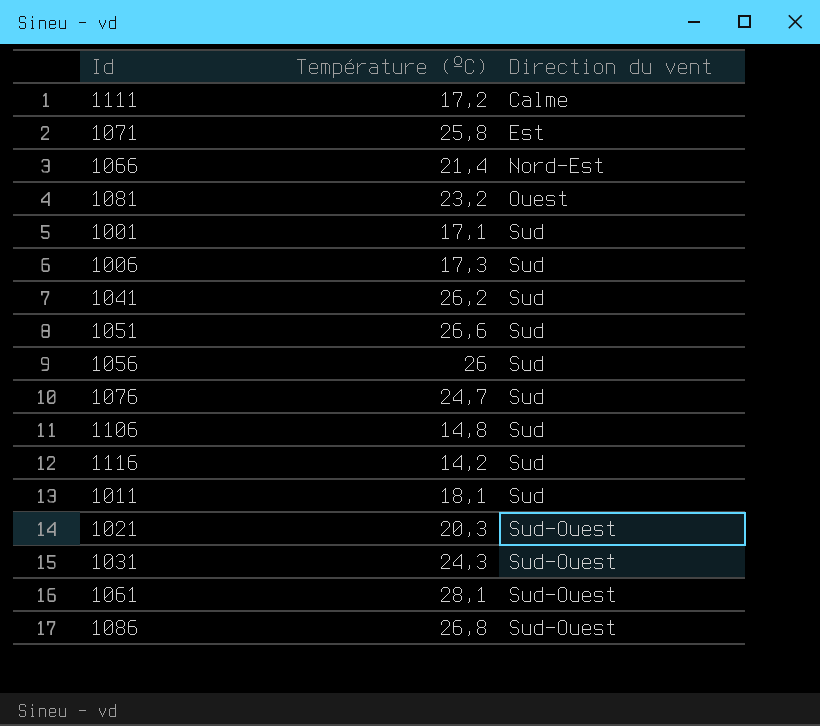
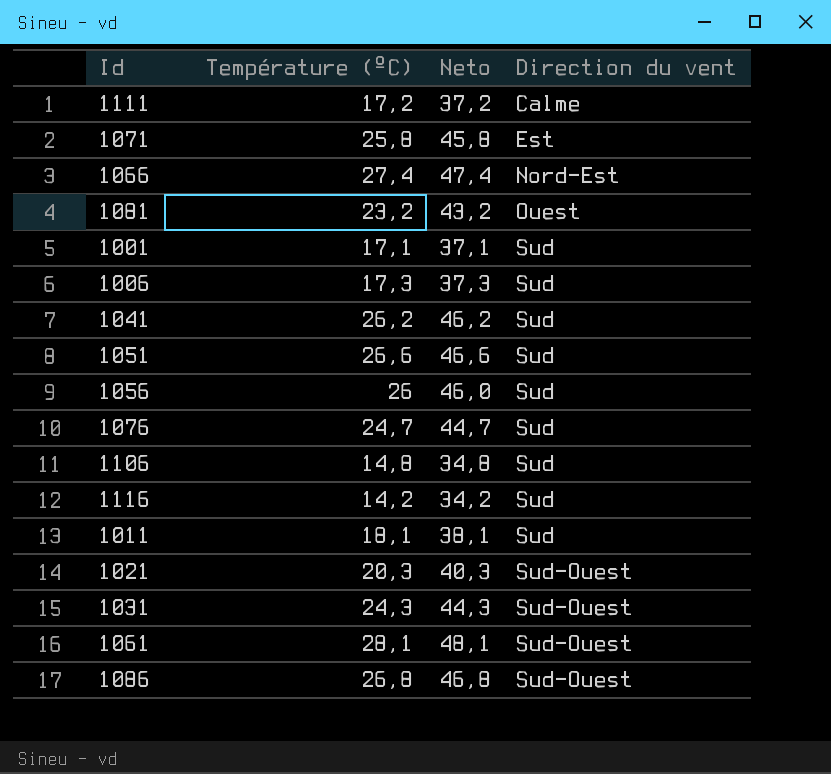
column Neto | formula: none -> [Température (ºC)] + 20
1066 | Température (ºC): 21,4 -> 27,4

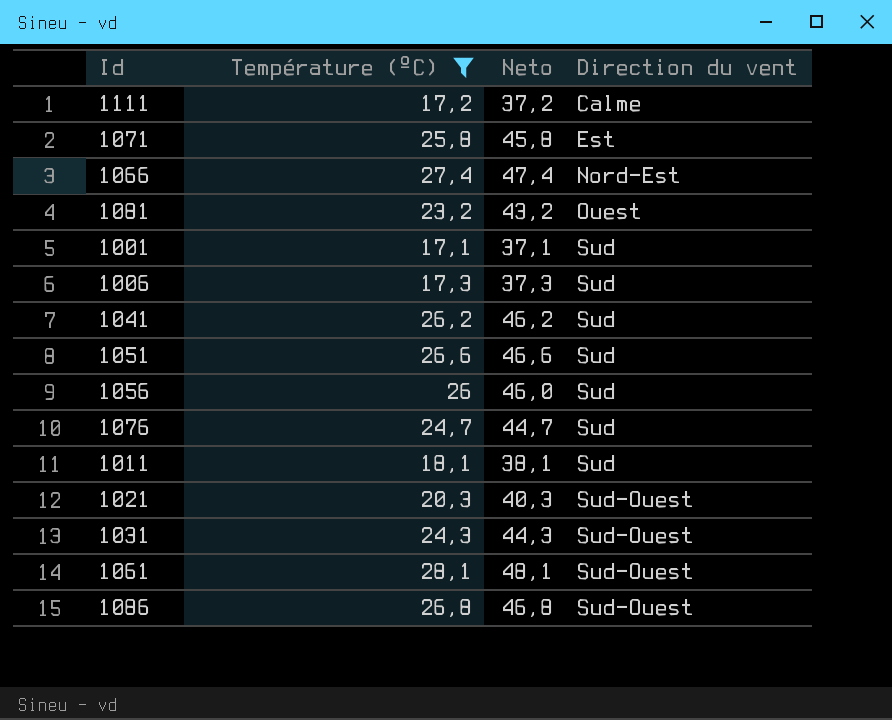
filter: none -> Température (ºC) >= 17,1

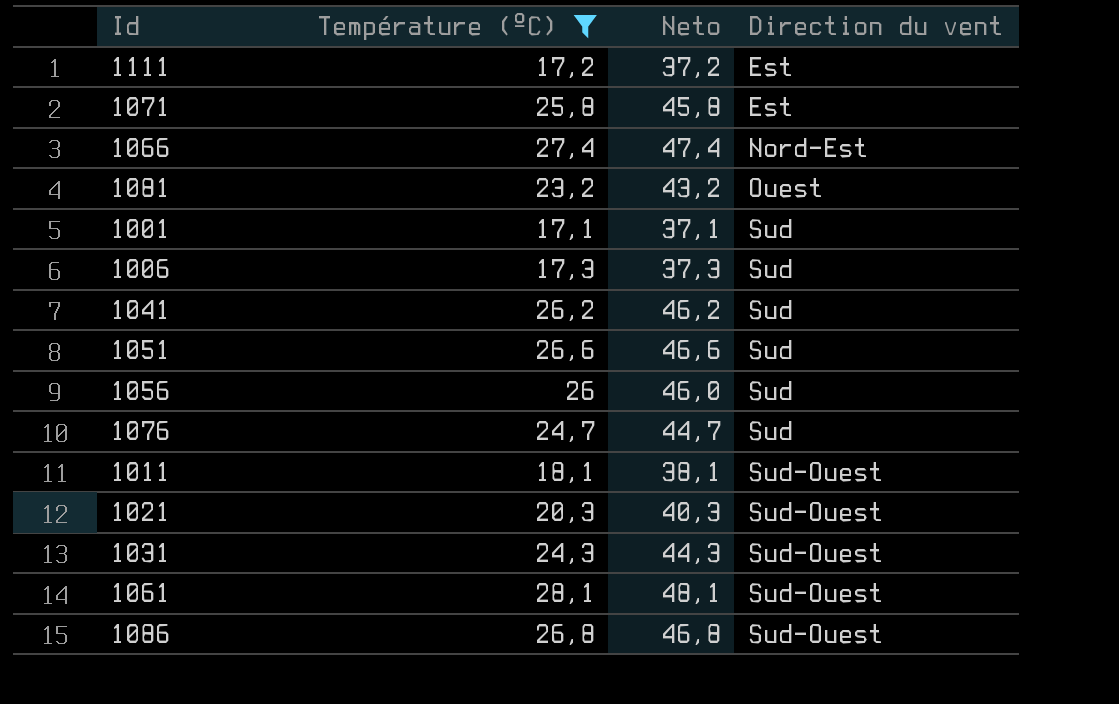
1111 | Direction du vent: Calme -> Est
1011 | Direction du vent: Sud -> Sud-Ouest

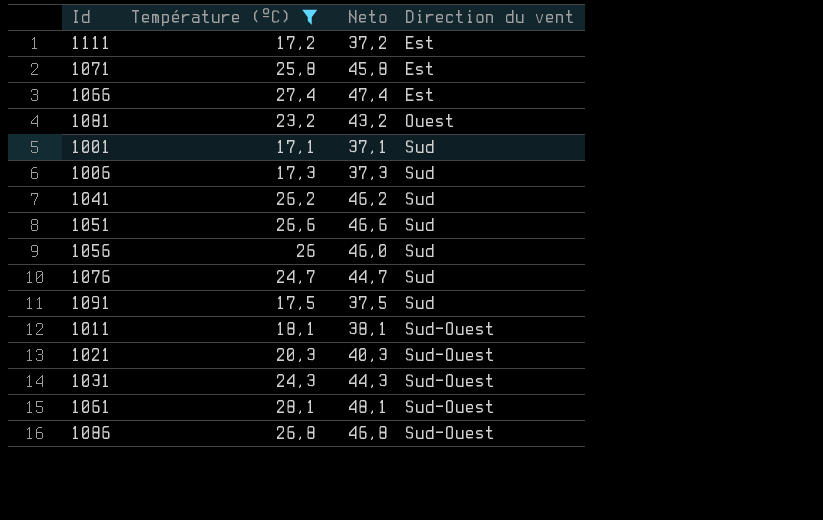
1066 | Direction du vent: Nord-Est -> Est
row 1091: none -> 17,5 | 37,5 | Sud

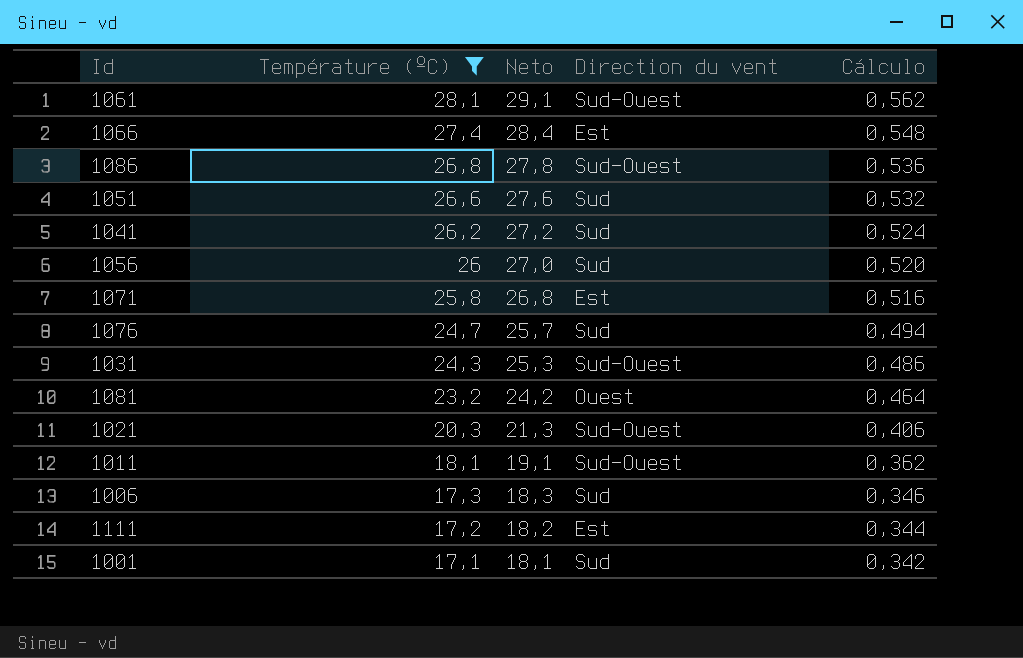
row order: Direction du vent ascending -> Température (ºC) descending
column Neto | formula: [Température (ºC)] + 20 -> [Température (ºC)] + 1
column Cálculo | formula: none -> [Température (ºC)] * 0,02
row 1091: 17,5 | 37,5 | Sud -> none

